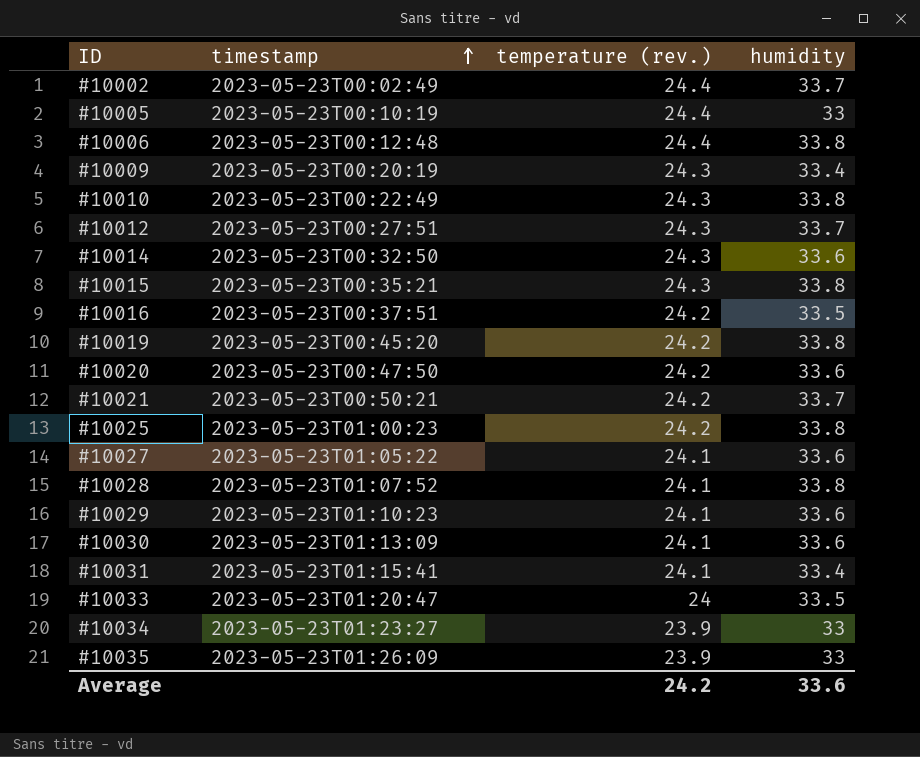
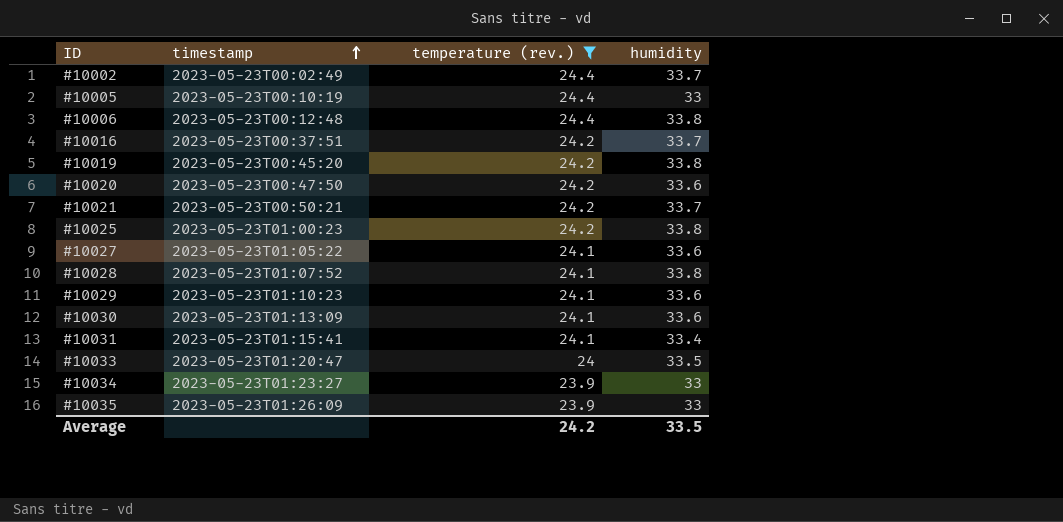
filter: none -> temperature (rev.) != 24.3
#10016 | humidity: 33.5 -> 33.7
Average | humidity: 33.6 -> 33.5

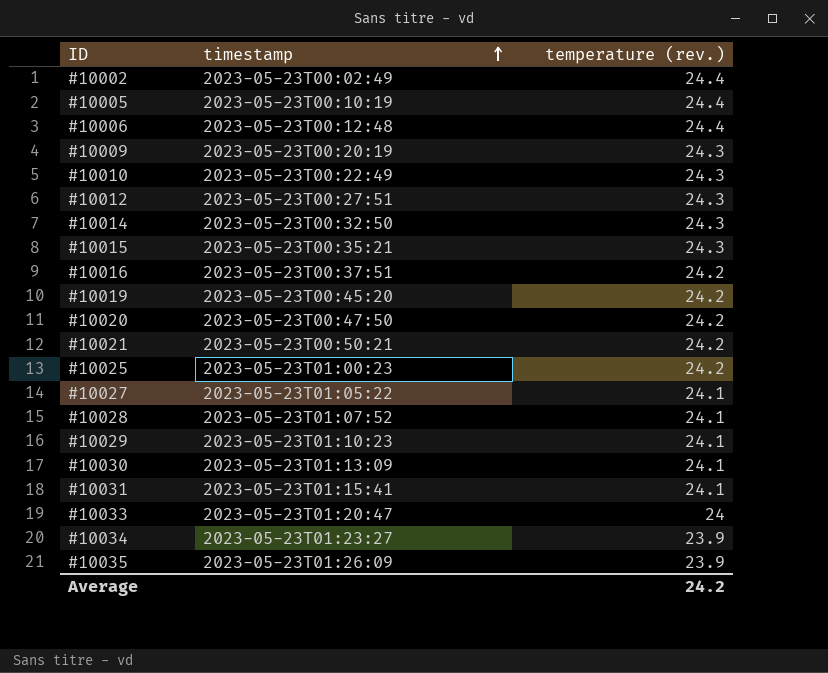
filter: temperature (rev.) != 24.3 -> none
column humidity | position: 4 -> none

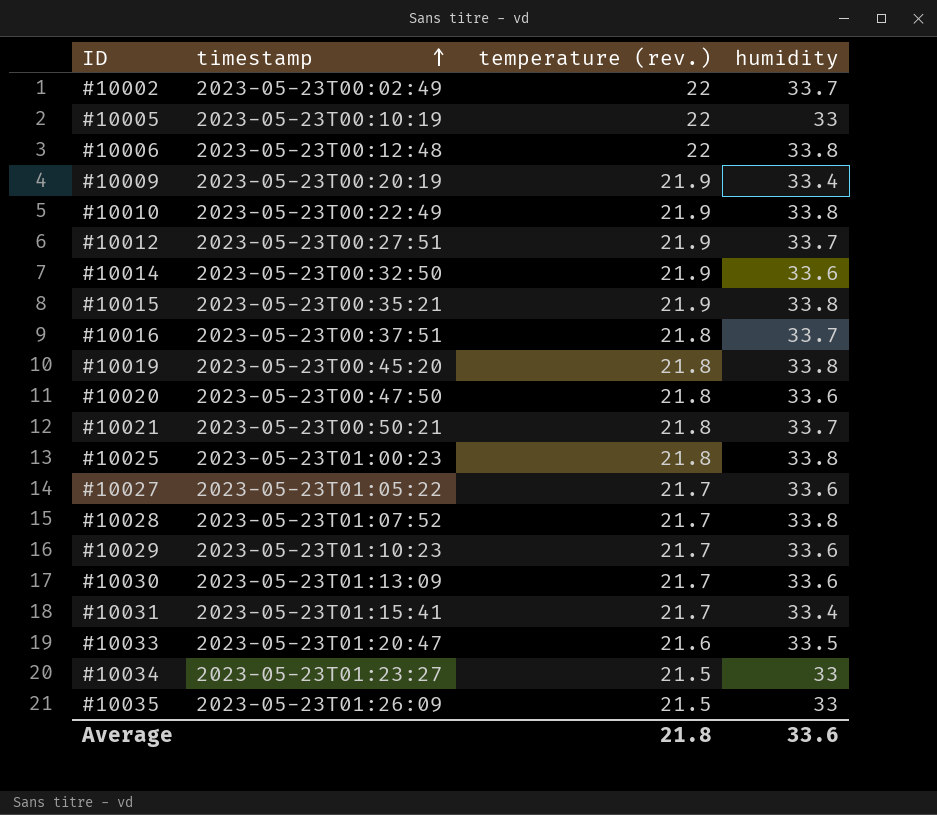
column humidity | position: none -> 4
#10002 | temperature (rev.): 24.4 -> 22
#10005 | temperature (rev.): 24.4 -> 22
#10006 | temperature (rev.): 24.4 -> 22
#10009 | temperature (rev.): 24.3 -> 21.9
#10010 | temperature (rev.): 24.3 -> 21.9
#10012 | temperature (rev.): 24.3 -> 21.9
#10014 | temperature (rev.): 24.3 -> 21.9
#10015 | temperature (rev.): 24.3 -> 21.9
#10016 | temperature (rev.): 24.2 -> 21.8
#10019 | temperature (rev.): 24.2 -> 21.8
#10020 | temperature (rev.): 24.2 -> 21.8
#10021 | temperature (rev.): 24.2 -> 21.8
#10025 | temperature (rev.): 24.2 -> 21.8
#10027 | temperature (rev.): 24.1 -> 21.7
#10028 | temperature (rev.): 24.1 -> 21.7
#10029 | temperature (rev.): 24.1 -> 21.7
#10030 | temperature (rev.): 24.1 -> 21.7
#10031 | temperature (rev.): 24.1 -> 21.7
#10033 | temperature (rev.): 24 -> 21.6
#10034 | temperature (rev.): 23.9 -> 21.5
#10035 | temperature (rev.): 23.9 -> 21.5
Average | temperature (rev.): 24.2 -> 21.8

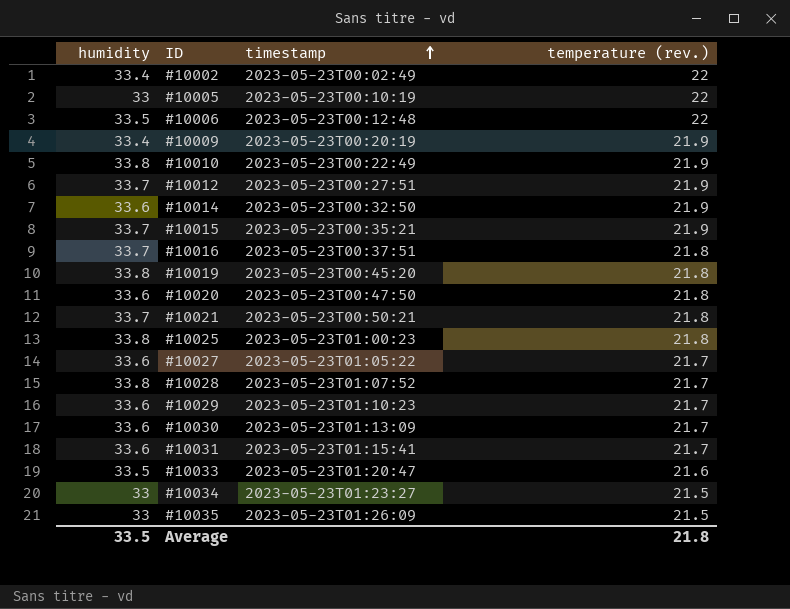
column humidity | position: 4 -> 1
#10002 | humidity: 33.7 -> 33.4
#10006 | humidity: 33.8 -> 33.5
#10015 | humidity: 33.8 -> 33.7
#10031 | humidity: 33.4 -> 33.6
Average | humidity: 33.6 -> 33.5

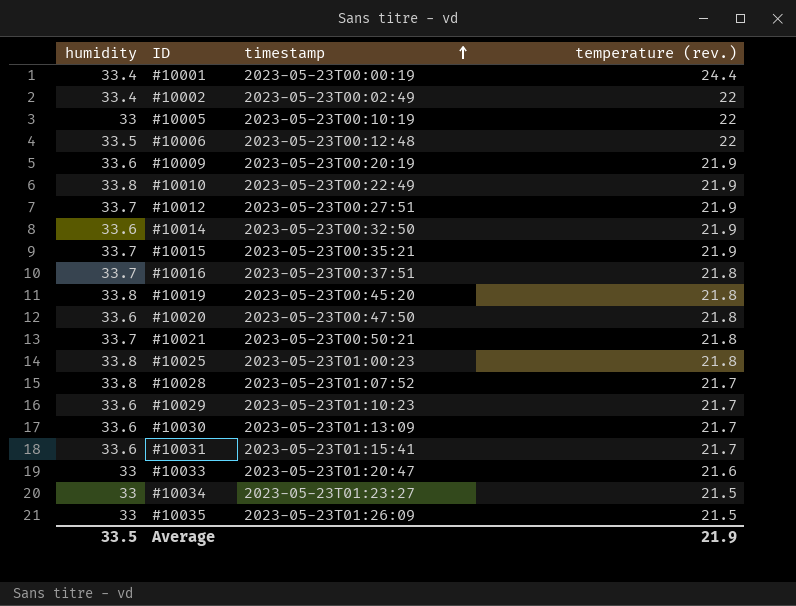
row #10027: 33.6 | 2023-05-23T01:05:22 | 21.7 -> none
row #10001: none -> 33.4 | 2023-05-23T00:00:19 | 24.4
#10009 | humidity: 33.4 -> 33.6
#10033 | humidity: 33.5 -> 33
Average | temperature (rev.): 21.8 -> 21.9

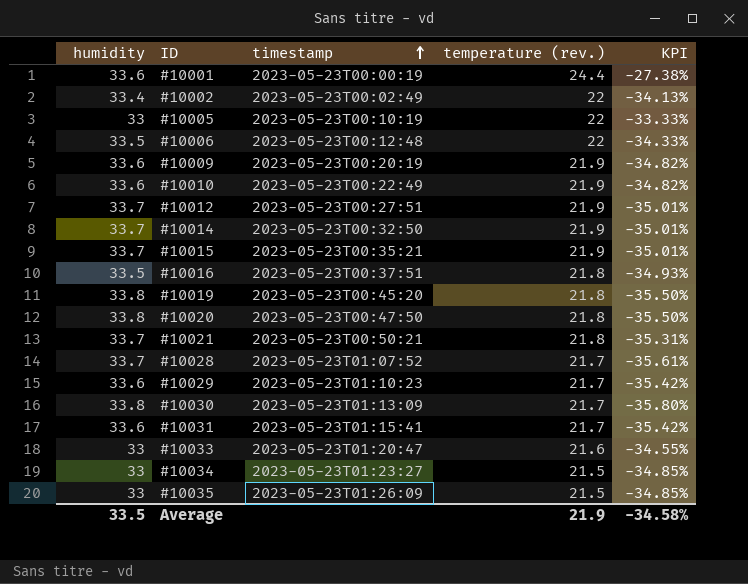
column KPI | formula: none -> ([temperature (rev.)] - [humidity]) / [humidity]
row #10025: 33.8 | 2023-05-23T01:00:23 | 21.8 -> none
#10001 | humidity: 33.4 -> 33.6
#10010 | humidity: 33.8 -> 33.6
#10014 | humidity: 33.6 -> 33.7
#10016 | humidity: 33.7 -> 33.5
#10020 | humidity: 33.6 -> 33.8
#10028 | humidity: 33.8 -> 33.7
#10030 | humidity: 33.6 -> 33.8

